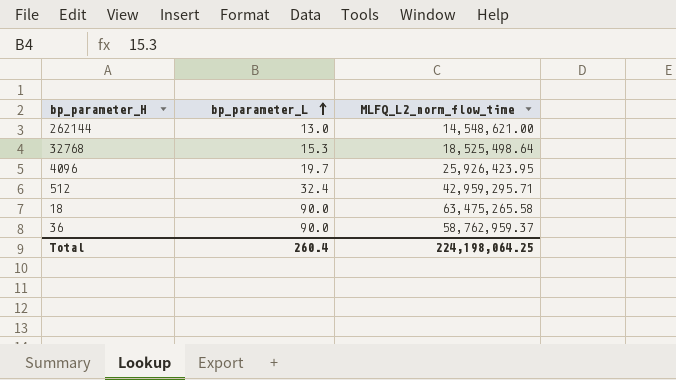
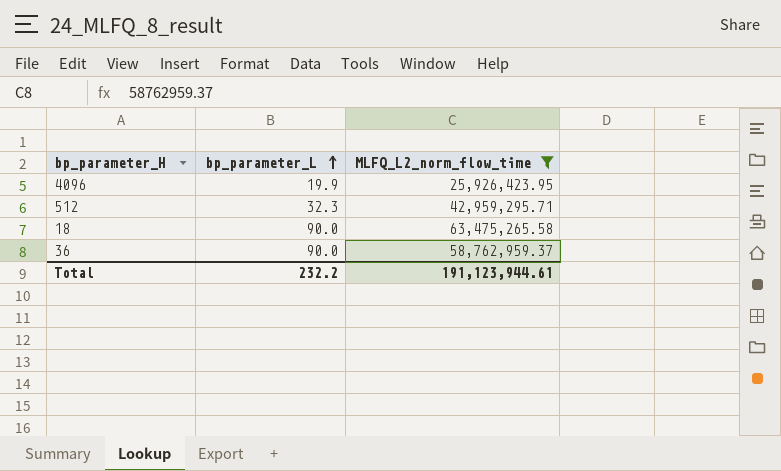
filter: none -> MLFQ_L2_norm_flow_time >= 25,926,423.95
4096 | bp_parameter_L: 19.7 -> 19.9
512 | bp_parameter_L: 32.4 -> 32.3
Total | bp_parameter_L: 260.4 -> 232.2
Total | MLFQ_L2_norm_flow_time: 224,198,064.25 -> 191,123,944.61

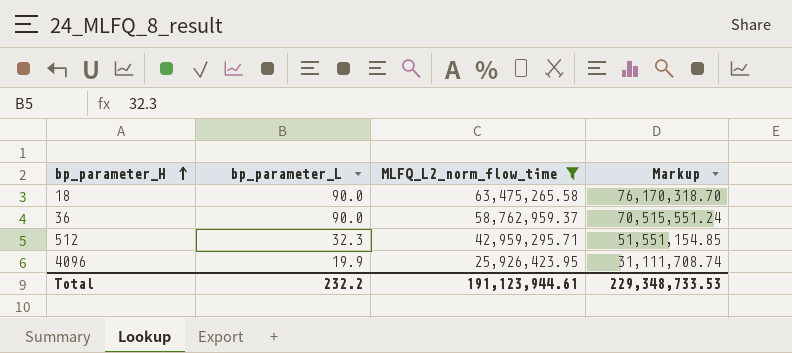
row order: bp_parameter_L ascending -> bp_parameter_H ascending
column Markup | formula: none -> [MLFQ_L2_norm_flow_time] * 1.2

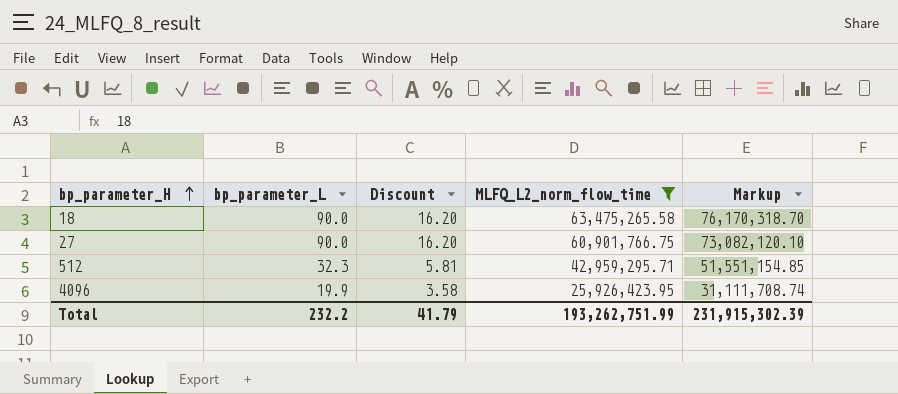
column Discount | formula: none -> [bp_parameter_L] * 0.18
row 36: 90.0 | 58,762,959.37 | 70,515,551.24 -> none
row 27: none -> 90.0 | 16.20 | 60,901,766.75 | 73,082,120.10
Total | MLFQ_L2_norm_flow_time: 191,123,944.61 -> 193,262,751.99
Total | Markup: 229,348,733.53 -> 231,915,302.39

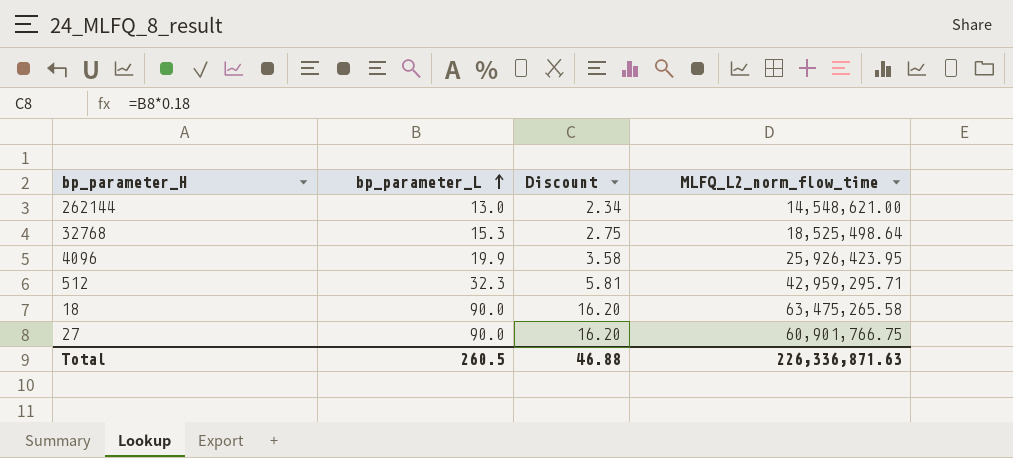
filter: MLFQ_L2_norm_flow_time >= 25,926,423.95 -> none
row order: bp_parameter_H ascending -> bp_parameter_L ascending
column Markup | formula: [MLFQ_L2_norm_flow_time] * 1.2 -> none
Total | bp_parameter_L: 232.2 -> 260.5
Total | Discount: 41.79 -> 46.88
Total | MLFQ_L2_norm_flow_time: 193,262,751.99 -> 226,336,871.63

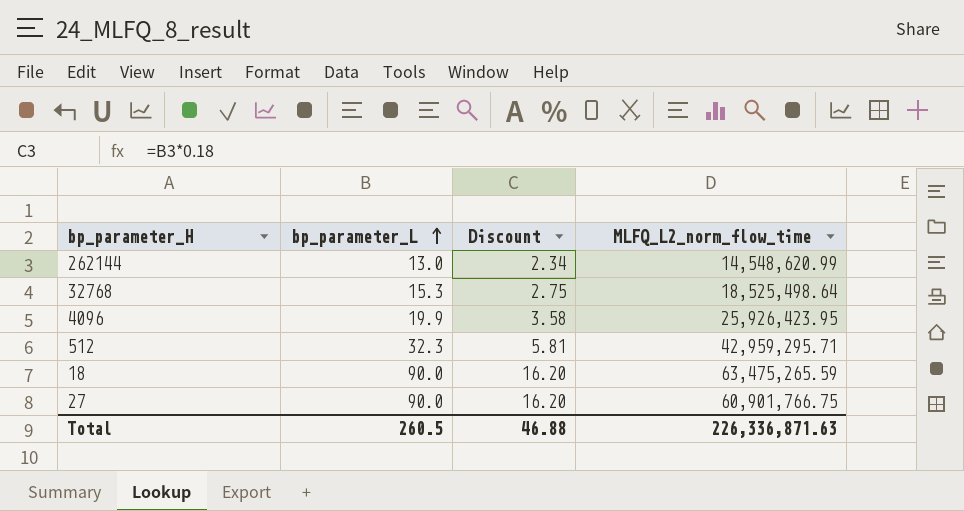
262144 | MLFQ_L2_norm_flow_time: 14,548,621.00 -> 14,548,620.99
18 | MLFQ_L2_norm_flow_time: 63,475,265.58 -> 63,475,265.59

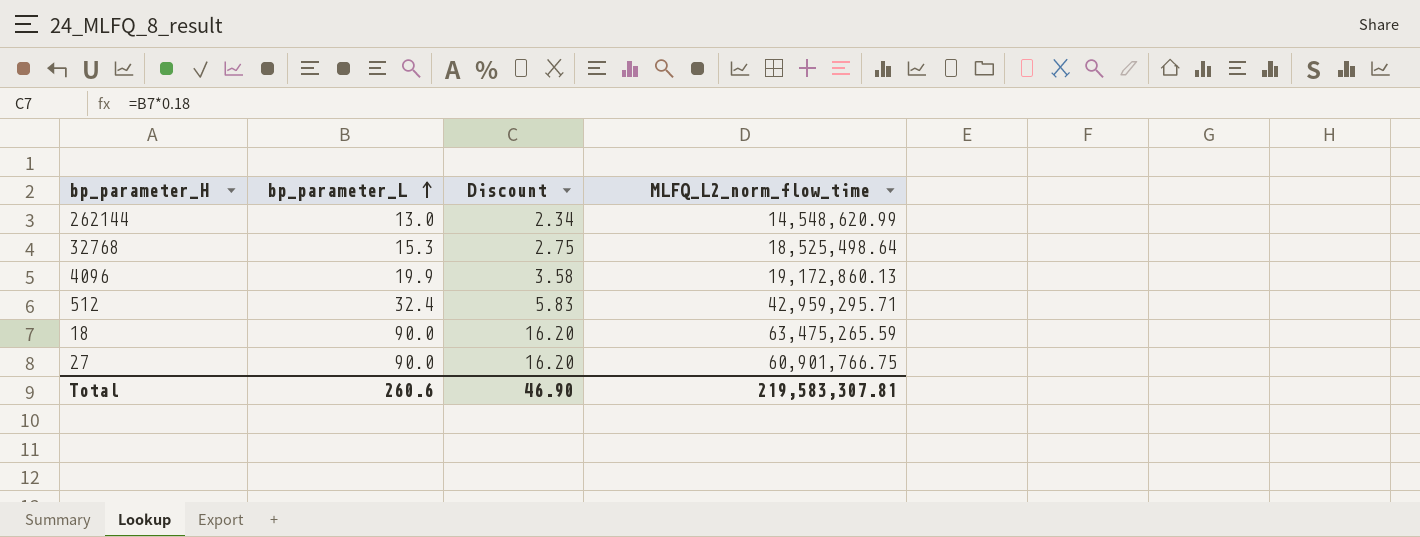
4096 | MLFQ_L2_norm_flow_time: 25,926,423.95 -> 19,172,860.13
512 | bp_parameter_L: 32.3 -> 32.4
512 | Discount: 5.81 -> 5.83
Total | bp_parameter_L: 260.5 -> 260.6
Total | Discount: 46.88 -> 46.90
Total | MLFQ_L2_norm_flow_time: 226,336,871.63 -> 219,583,307.81

